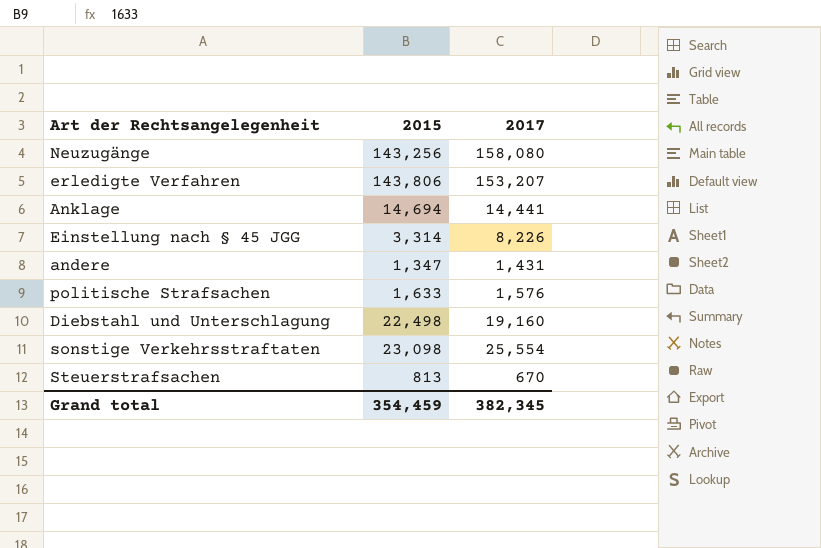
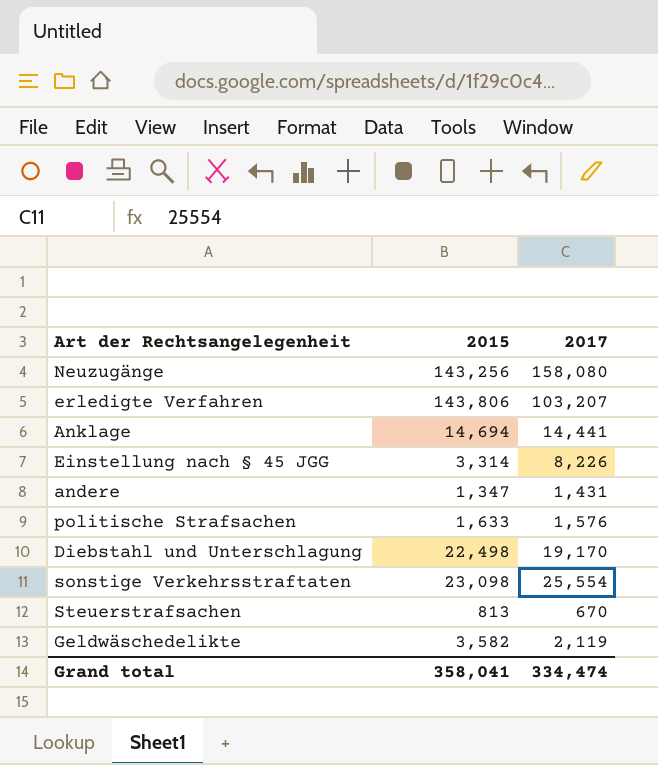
erledigte Verfahren | 2017: 153,207 -> 103,207
Diebstahl und Unterschlagung | 2017: 19,160 -> 19,170
row Geldwäschedelikte: none -> 3,582 | 2,119
Grand total | 2015: 354,459 -> 358,041
Grand total | 2017: 382,345 -> 334,474

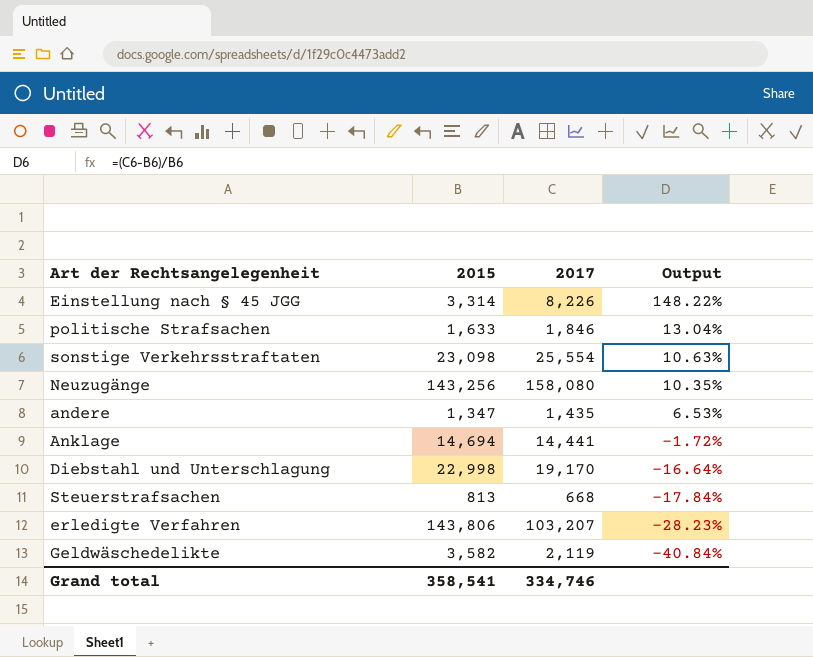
row order: none -> Output descending
column Output | formula: none -> ([2017] - [2015]) / [2015]
politische Strafsachen | 2017: 1,576 -> 1,846
andere | 2017: 1,431 -> 1,435
Diebstahl und Unterschlagung | 2015: 22,498 -> 22,998
Steuerstrafsachen | 2017: 670 -> 668
Grand total | 2015: 358,041 -> 358,541
Grand total | 2017: 334,474 -> 334,746

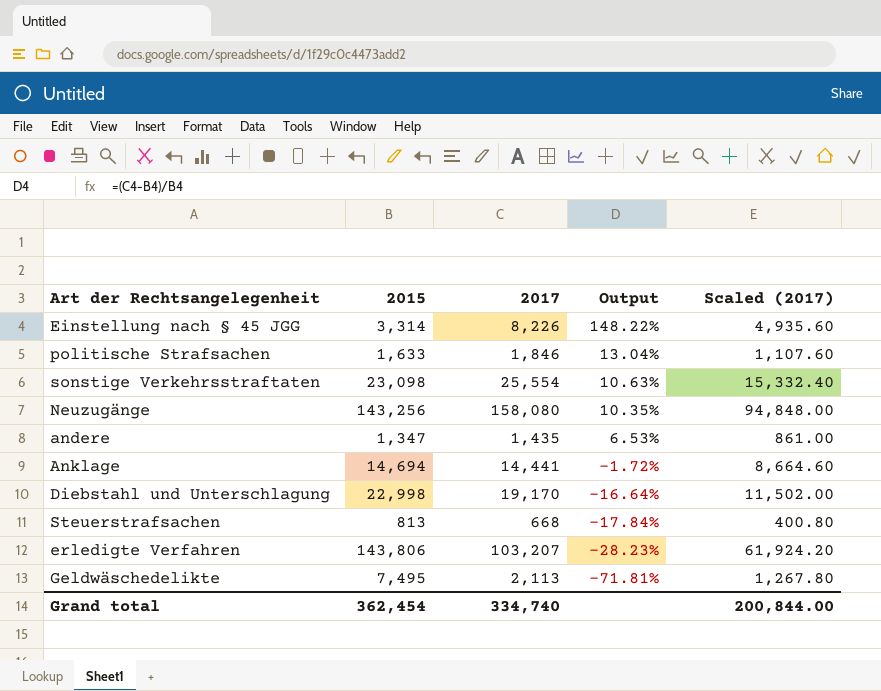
column Scaled (2017) | formula: none -> [2017] * 0.6
Geldwäschedelikte | 2015: 3,582 -> 7,495
Geldwäschedelikte | 2017: 2,119 -> 2,113
Geldwäschedelikte | Output: -40.84% -> -71.81%
Grand total | 2015: 358,541 -> 362,454
Grand total | 2017: 334,746 -> 334,740

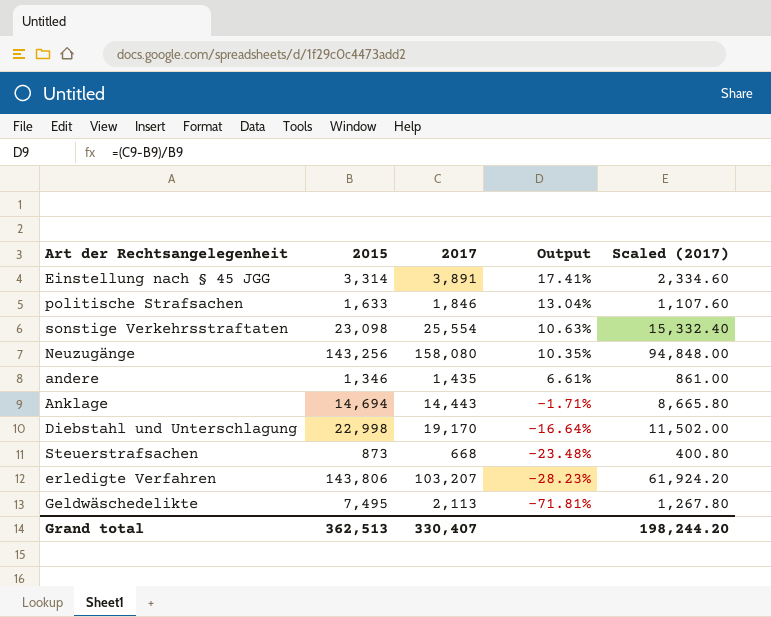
Einstellung nach § 45 JGG | 2017: 8,226 -> 3,891
Einstellung nach § 45 JGG | Output: 148.22% -> 17.41%
Einstellung nach § 45 JGG | Scaled (2017): 4,935.60 -> 2,334.60
andere | 2015: 1,347 -> 1,346
andere | Output: 6.53% -> 6.61%
Anklage | 2017: 14,441 -> 14,443
Anklage | Output: -1.72% -> -1.71%
Anklage | Scaled (2017): 8,664.60 -> 8,665.80
Steuerstrafsachen | 2015: 813 -> 873
Steuerstrafsachen | Output: -17.84% -> -23.48%
Grand total | 2015: 362,454 -> 362,513
Grand total | 2017: 334,740 -> 330,407
Grand total | Scaled (2017): 200,844.00 -> 198,244.20

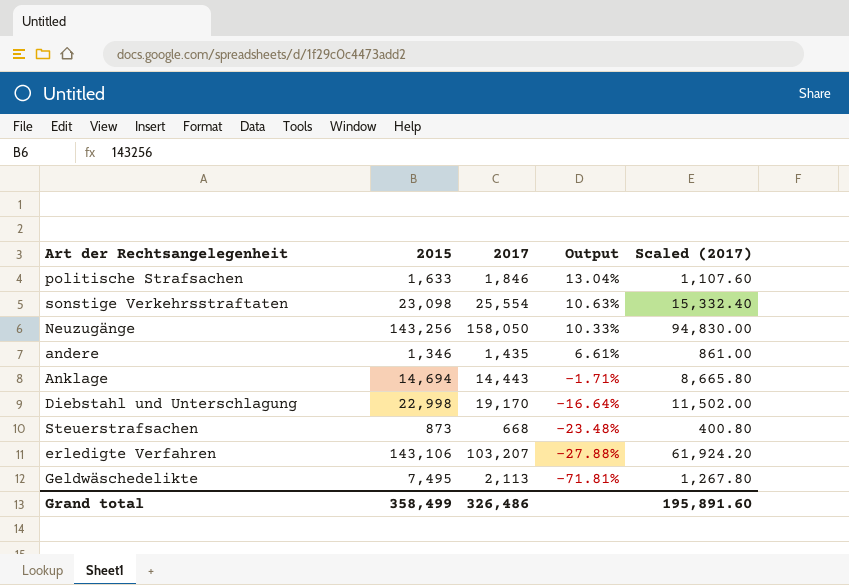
row Einstellung nach § 45 JGG: 3,314 | 3,891 | 17.41% | 2,334.60 -> none
Neuzugänge | 2017: 158,080 -> 158,050
Neuzugänge | Output: 10.35% -> 10.33%
Neuzugänge | Scaled (2017): 94,848.00 -> 94,830.00
erledigte Verfahren | 2015: 143,806 -> 143,106
erledigte Verfahren | Output: -28.23% -> -27.88%
Grand total | 2015: 362,513 -> 358,499
Grand total | 2017: 330,407 -> 326,486
Grand total | Scaled (2017): 198,244.20 -> 195,891.60

